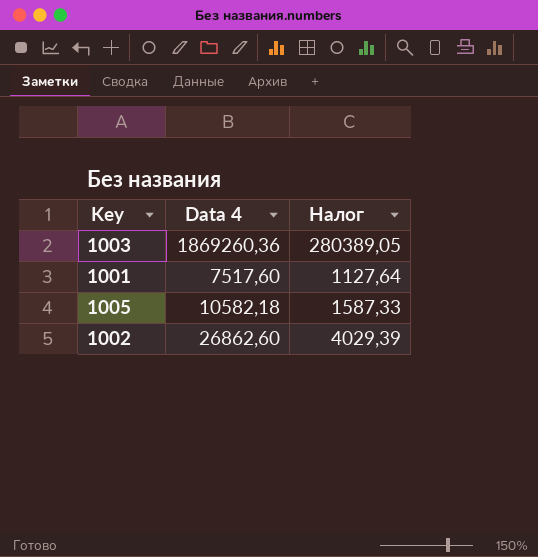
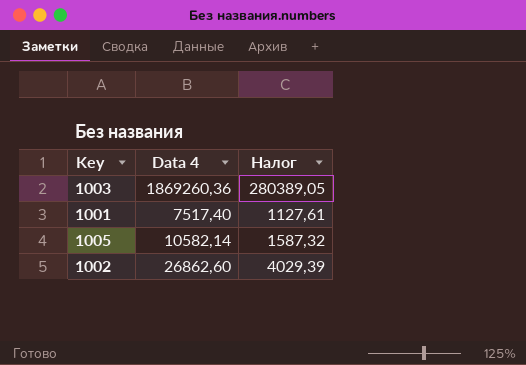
1001 | Data 4: 7517,60 -> 7517,40
1001 | Налог: 1127,64 -> 1127,61
1005 | Data 4: 10582,18 -> 10582,14
1005 | Налог: 1587,33 -> 1587,32

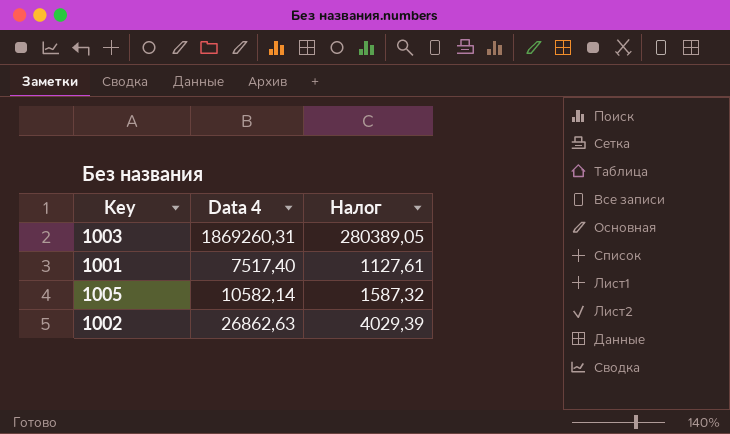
1003 | Data 4: 1869260,36 -> 1869260,31
1002 | Data 4: 26862,60 -> 26862,63

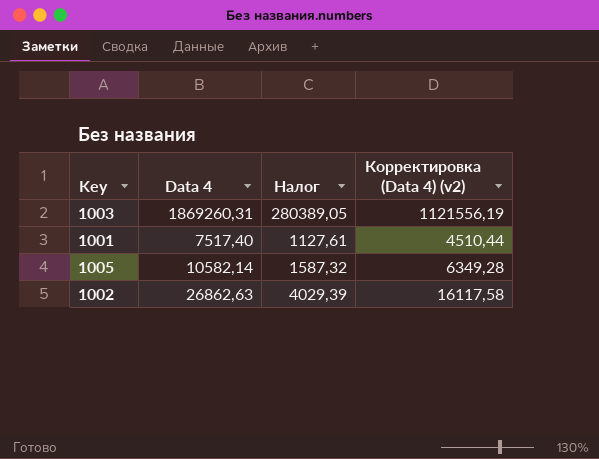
column Корректировка (Data 4) (v2) | formula: none -> [Data 4] * 0,6

